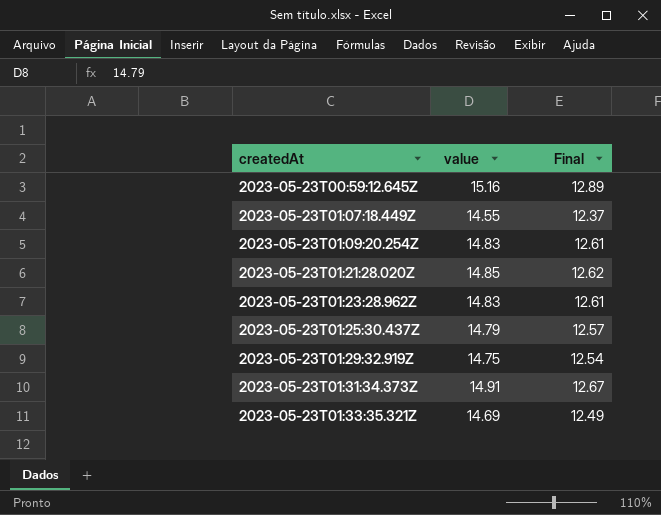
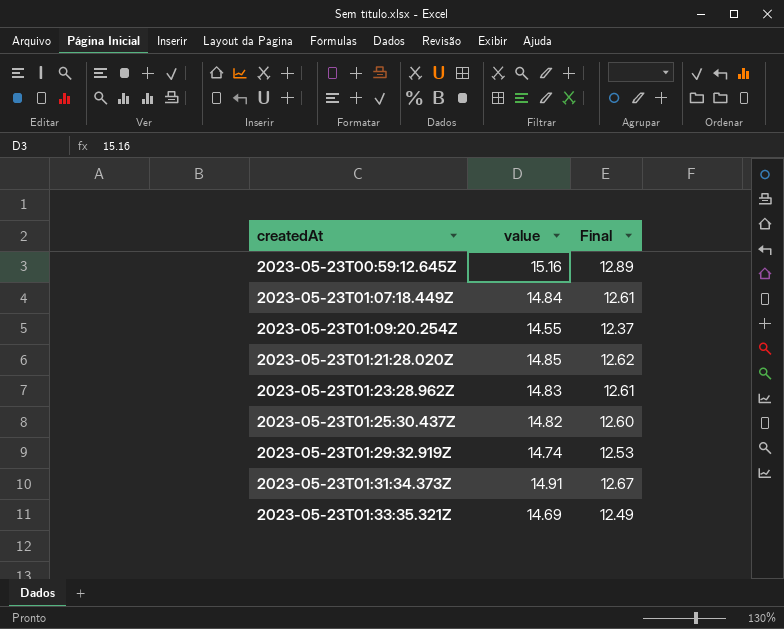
2023-05-23T01:07:18.449Z | value: 14.55 -> 14.84
2023-05-23T01:07:18.449Z | Final: 12.37 -> 12.61
2023-05-23T01:09:20.254Z | value: 14.83 -> 14.55
2023-05-23T01:09:20.254Z | Final: 12.61 -> 12.37
2023-05-23T01:25:30.437Z | value: 14.79 -> 14.82
2023-05-23T01:25:30.437Z | Final: 12.57 -> 12.60
2023-05-23T01:29:32.919Z | value: 14.75 -> 14.74
2023-05-23T01:29:32.919Z | Final: 12.54 -> 12.53

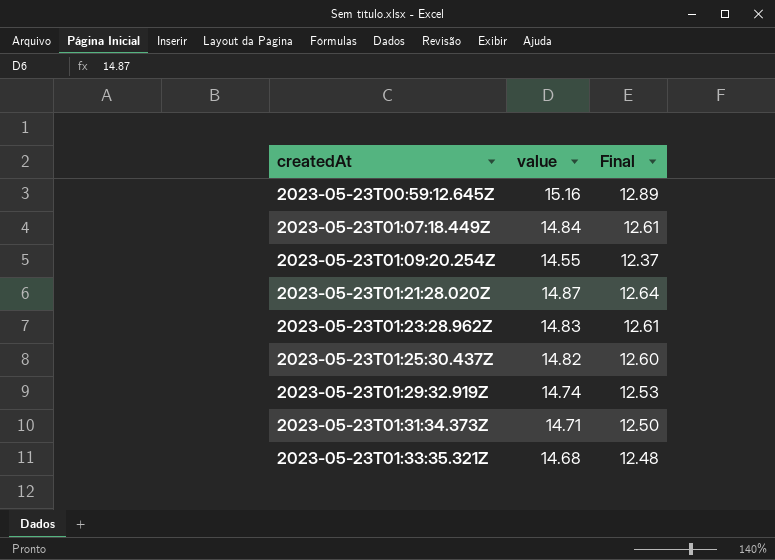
2023-05-23T01:21:28.020Z | value: 14.85 -> 14.87
2023-05-23T01:21:28.020Z | Final: 12.62 -> 12.64
2023-05-23T01:31:34.373Z | value: 14.91 -> 14.71
2023-05-23T01:31:34.373Z | Final: 12.67 -> 12.50
2023-05-23T01:33:35.321Z | value: 14.69 -> 14.68
2023-05-23T01:33:35.321Z | Final: 12.49 -> 12.48

